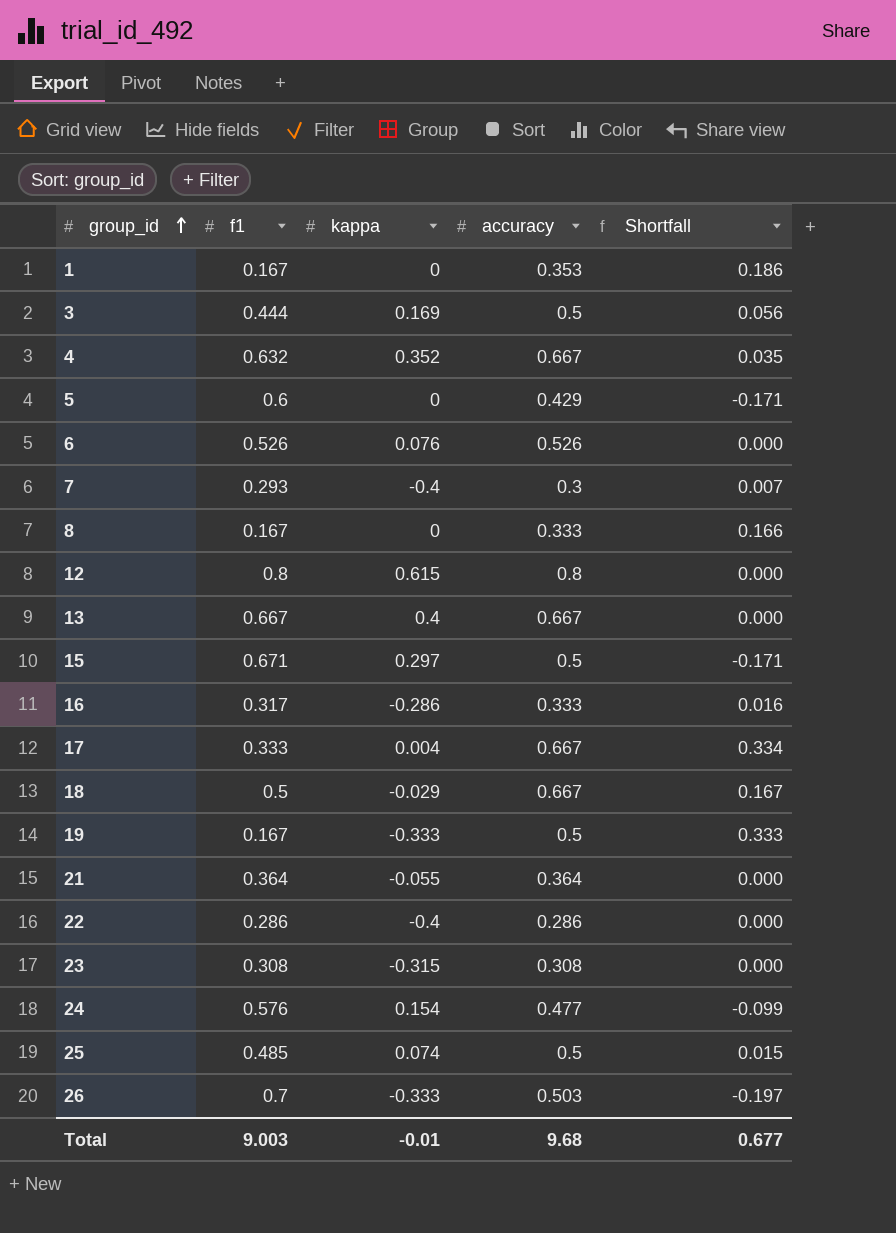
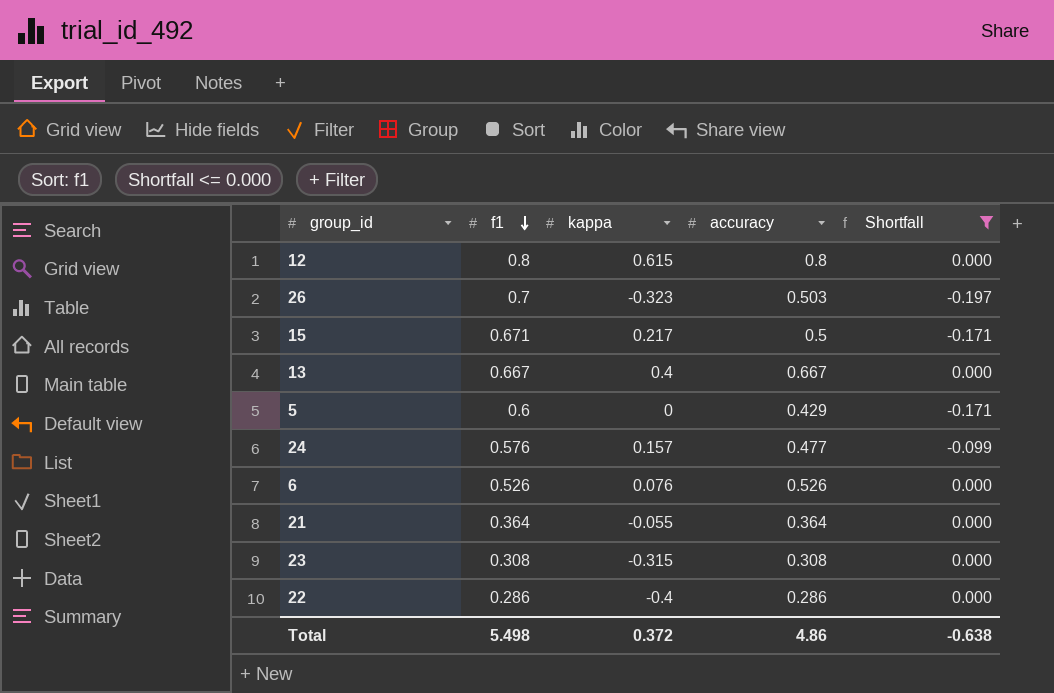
filter: none -> Shortfall <= 0.000
row order: group_id ascending -> f1 descending
26 | kappa: -0.333 -> -0.323
15 | kappa: 0.297 -> 0.217
24 | kappa: 0.154 -> 0.157
Total | f1: 9.003 -> 5.498
Total | kappa: -0.01 -> 0.372
Total | accuracy: 9.68 -> 4.86
Total | Shortfall: 0.677 -> -0.638

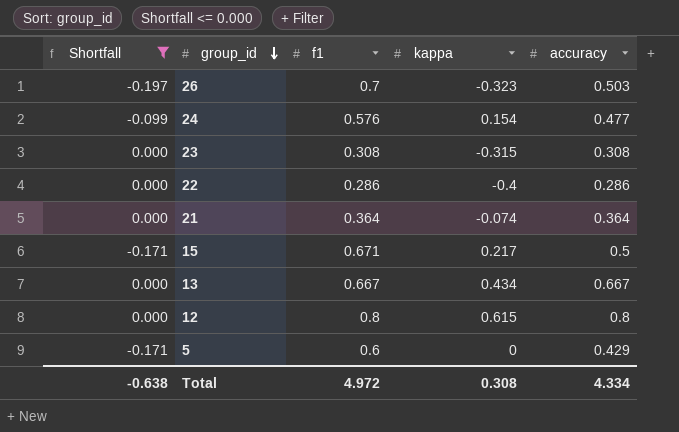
row order: f1 descending -> group_id descending
column Shortfall | position: 5 -> 1
row 6: 0.526 | 0.076 | 0.526 | 0.000 -> none
24 | kappa: 0.157 -> 0.154
21 | kappa: -0.055 -> -0.074
13 | kappa: 0.4 -> 0.434
Total | f1: 5.498 -> 4.972
Total | kappa: 0.372 -> 0.308
Total | accuracy: 4.86 -> 4.334

